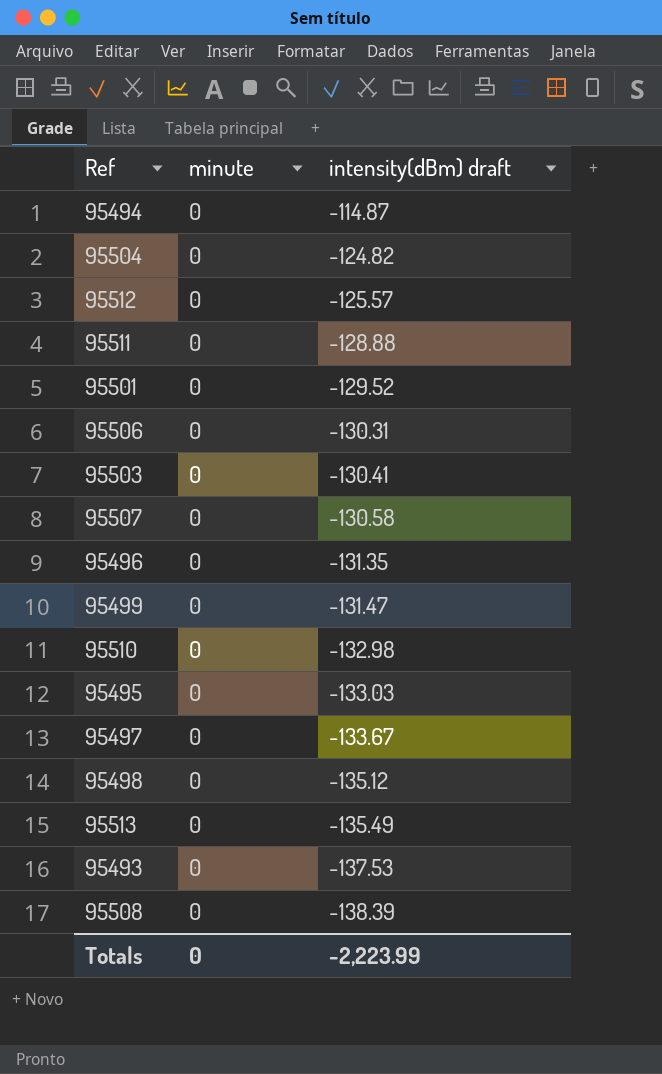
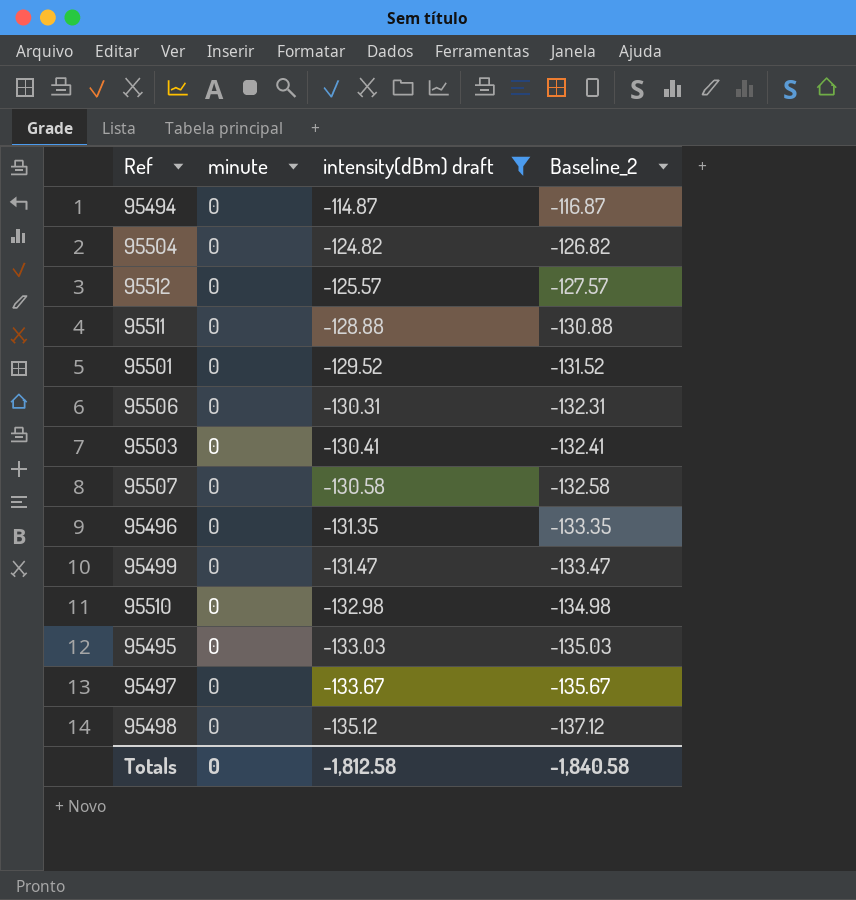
filter: none -> intensity(dBm) draft >= -135.12
column Baseline_2 | formula: none -> [intensity(dBm) draft] - 2
Totals | intensity(dBm) draft: -2,223.99 -> -1,812.58

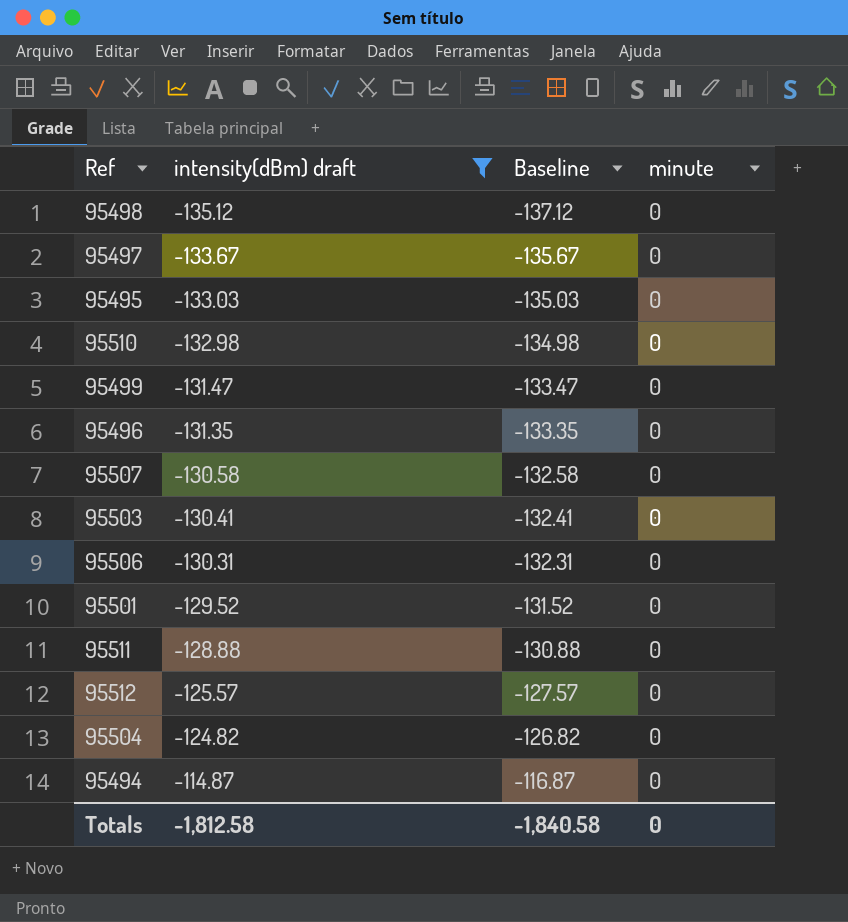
row order: intensity(dBm) draft descending -> intensity(dBm) draft ascending
column name: Baseline_2 -> Baseline
column minute | position: 2 -> 4

